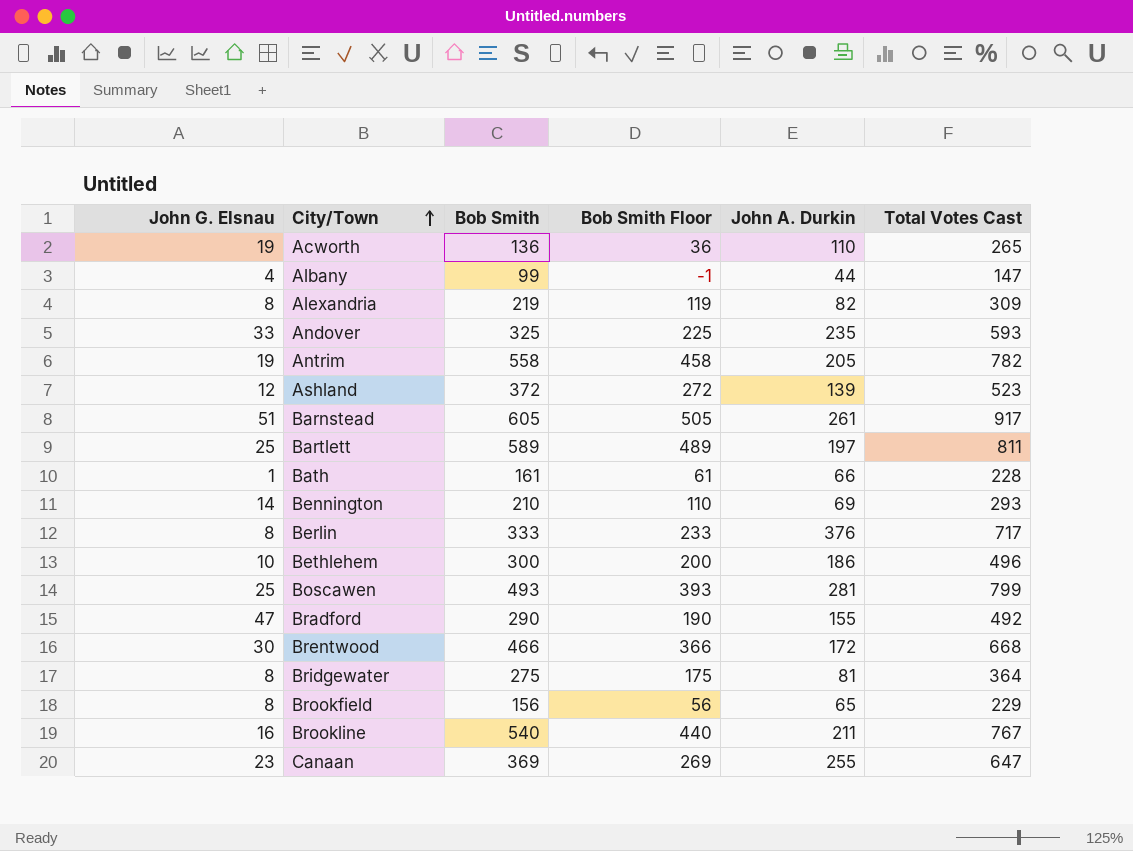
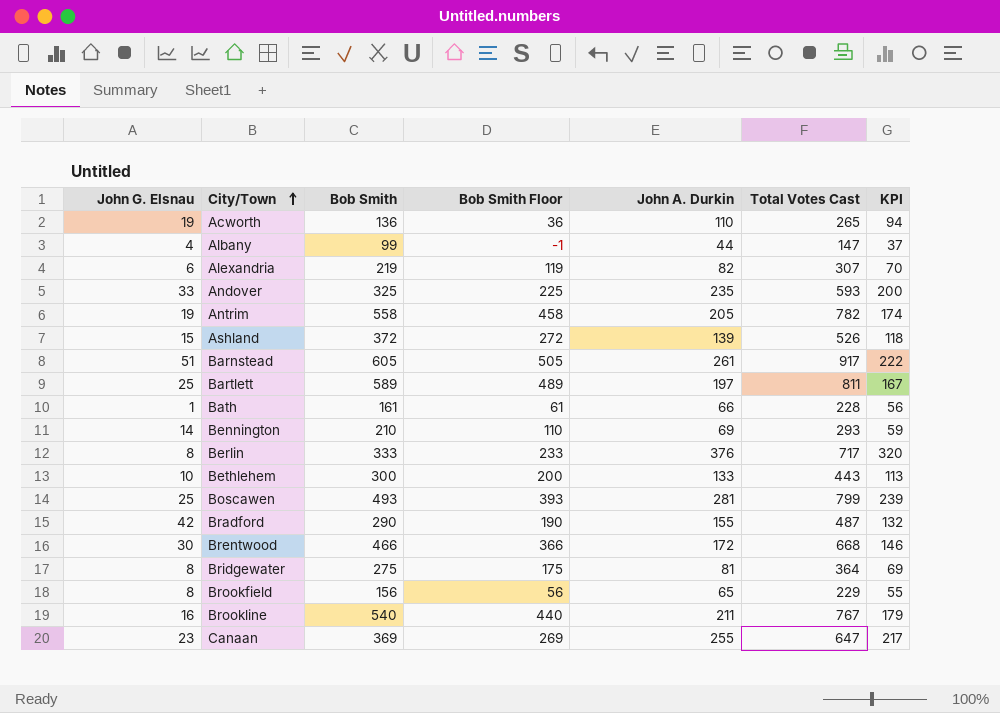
column KPI | formula: none -> [John A. Durkin] * 0.85
Alexandria | John G. Elsnau: 8 -> 6
Alexandria | Total Votes Cast: 309 -> 307
Ashland | John G. Elsnau: 12 -> 15
Ashland | Total Votes Cast: 523 -> 526
Bethlehem | John A. Durkin: 186 -> 133
Bethlehem | Total Votes Cast: 496 -> 443
Bradford | John G. Elsnau: 47 -> 42
Bradford | Total Votes Cast: 492 -> 487

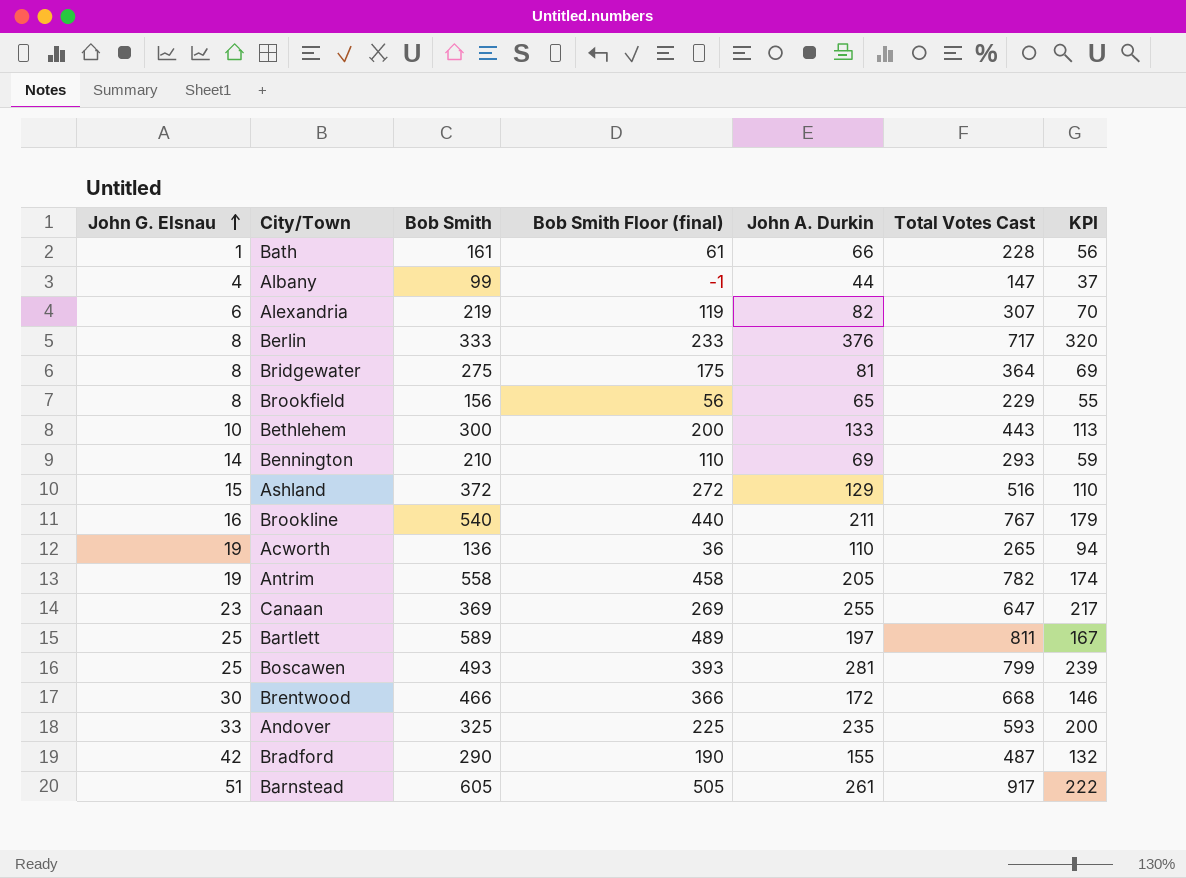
row order: City/Town ascending -> John G. Elsnau ascending
column name: Bob Smith Floor -> Bob Smith Floor (final)
Ashland | John A. Durkin: 139 -> 129
Ashland | Total Votes Cast: 526 -> 516
Ashland | KPI: 118 -> 110

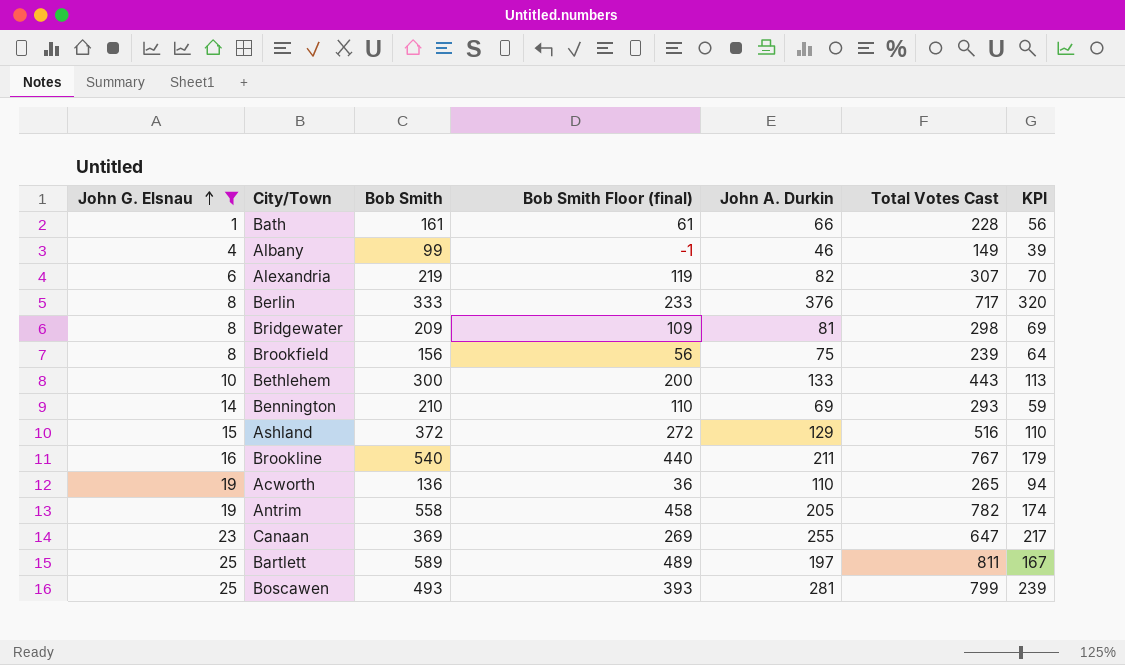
filter: none -> John G. Elsnau <= 25
Albany | John A. Durkin: 44 -> 46
Albany | Total Votes Cast: 147 -> 149
Albany | KPI: 37 -> 39
Bridgewater | Bob Smith: 275 -> 209
Bridgewater | Bob Smith Floor (final): 175 -> 109
Bridgewater | Total Votes Cast: 364 -> 298
Brookfield | John A. Durkin: 65 -> 75
Brookfield | Total Votes Cast: 229 -> 239
Brookfield | KPI: 55 -> 64

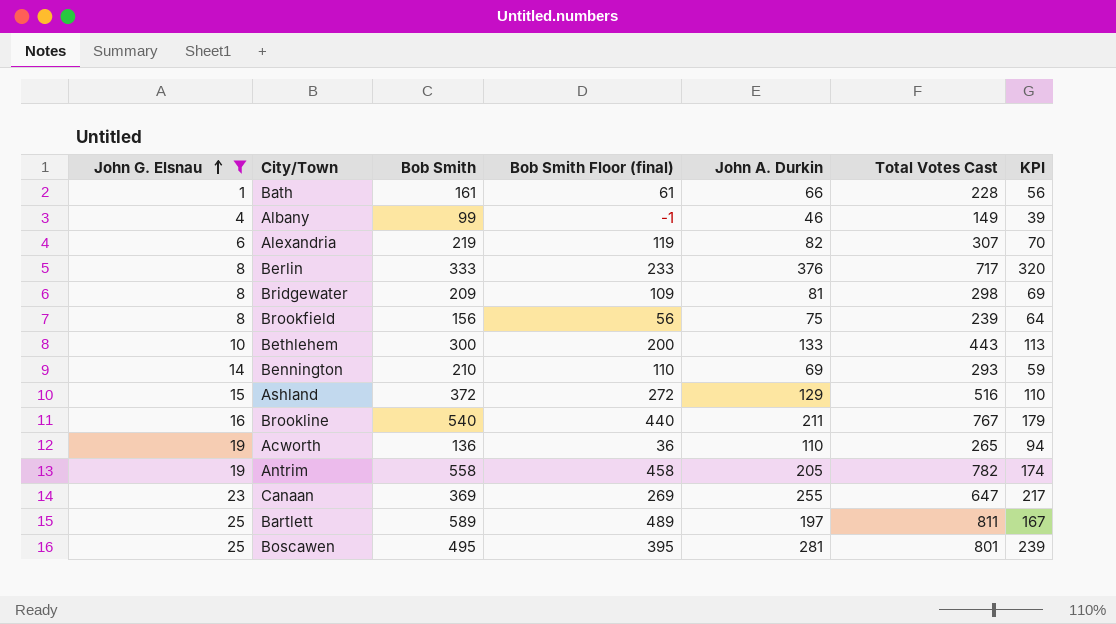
Boscawen | Bob Smith: 493 -> 495
Boscawen | Bob Smith Floor (final): 393 -> 395
Boscawen | Total Votes Cast: 799 -> 801

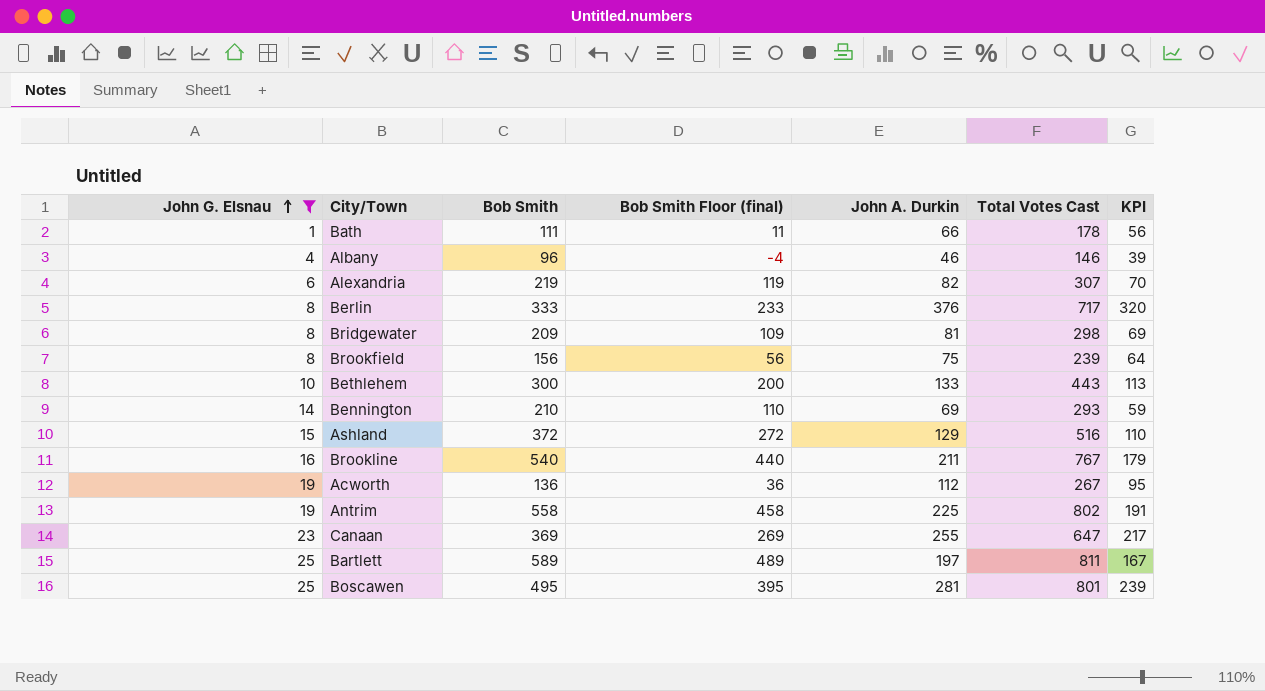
Bath | Bob Smith: 161 -> 111
Bath | Bob Smith Floor (final): 61 -> 11
Bath | Total Votes Cast: 228 -> 178
Albany | Bob Smith: 99 -> 96
Albany | Bob Smith Floor (final): -1 -> -4
Albany | Total Votes Cast: 149 -> 146
Acworth | John A. Durkin: 110 -> 112
Acworth | Total Votes Cast: 265 -> 267
Acworth | KPI: 94 -> 95
Antrim | John A. Durkin: 205 -> 225
Antrim | Total Votes Cast: 782 -> 802
Antrim | KPI: 174 -> 191

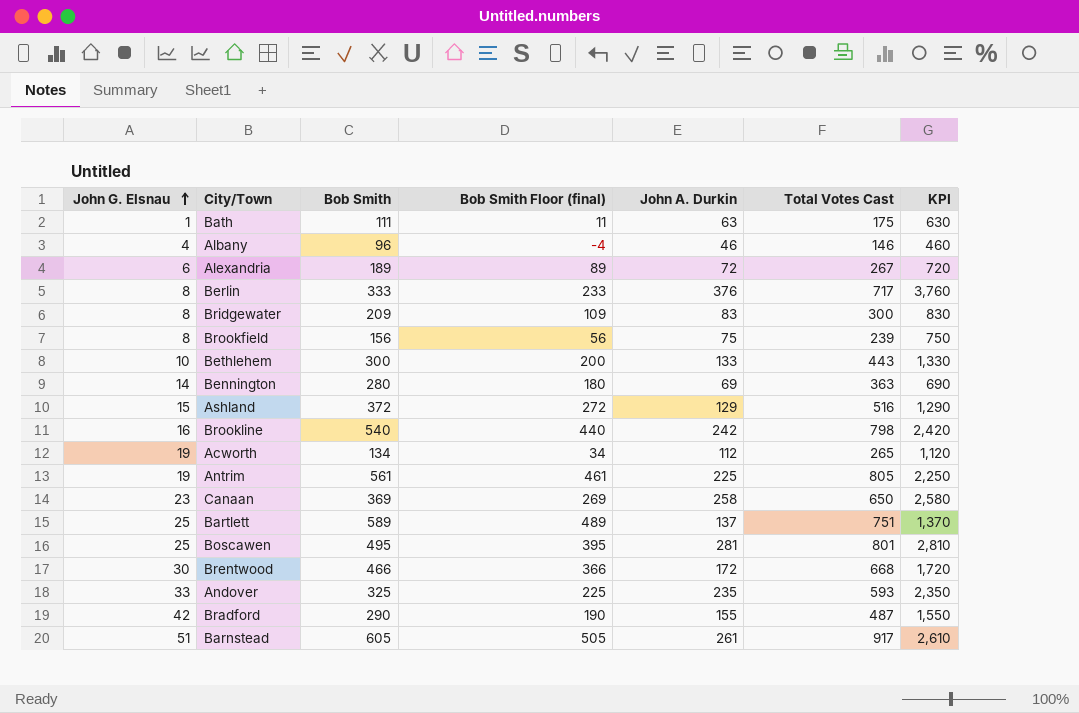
filter: John G. Elsnau <= 25 -> none
column KPI | formula: [John A. Durkin] * 0.85 -> [John A. Durkin] * 10
Bath | John A. Durkin: 66 -> 63
Bath | Total Votes Cast: 178 -> 175
Alexandria | Bob Smith: 219 -> 189
Alexandria | Bob Smith Floor (final): 119 -> 89
Alexandria | John A. Durkin: 82 -> 72
Alexandria | Total Votes Cast: 307 -> 267
Bridgewater | John A. Durkin: 81 -> 83
Bridgewater | Total Votes Cast: 298 -> 300
Bennington | Bob Smith: 210 -> 280
Bennington | Bob Smith Floor (final): 110 -> 180
Bennington | Total Votes Cast: 293 -> 363
Brookline | John A. Durkin: 211 -> 242
Brookline | Total Votes Cast: 767 -> 798
Acworth | Bob Smith: 136 -> 134
Acworth | Bob Smith Floor (final): 36 -> 34
Acworth | Total Votes Cast: 267 -> 265
Antrim | Bob Smith: 558 -> 561
Antrim | Bob Smith Floor (final): 458 -> 461
Antrim | Total Votes Cast: 802 -> 805
Canaan | John A. Durkin: 255 -> 258
Canaan | Total Votes Cast: 647 -> 650
Bartlett | John A. Durkin: 197 -> 137
Bartlett | Total Votes Cast: 811 -> 751

